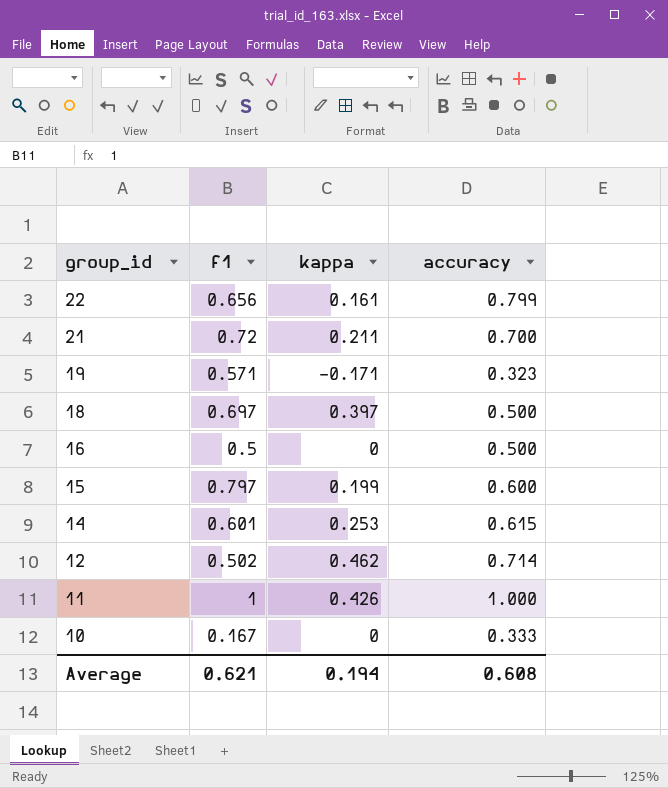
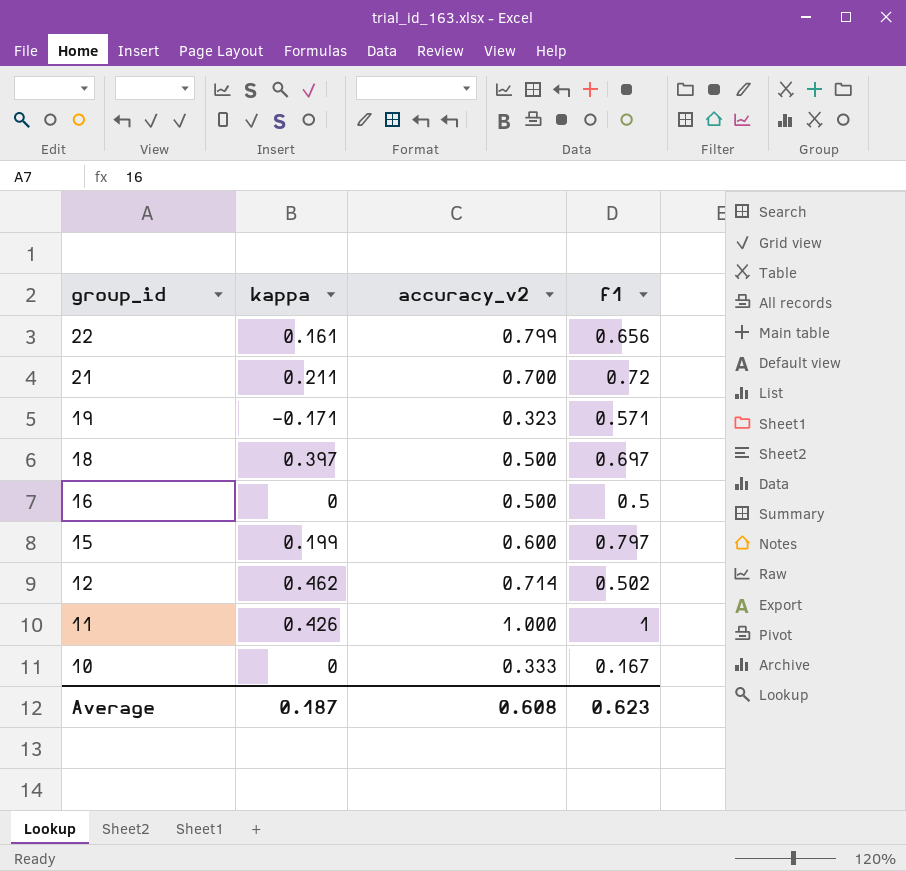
column name: accuracy -> accuracy_v2
column f1 | position: 2 -> 4
row 14: 0.601 | 0.253 | 0.615 -> none
Average | kappa: 0.194 -> 0.187
Average | f1: 0.621 -> 0.623

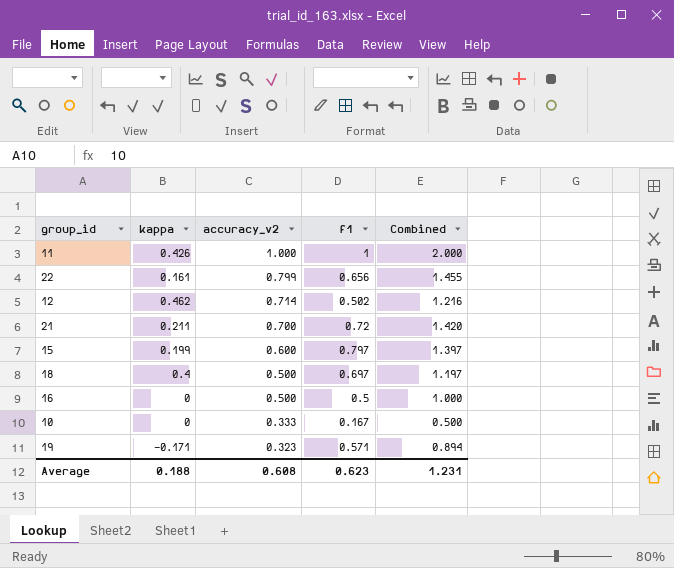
row order: group_id descending -> accuracy_v2 descending
column Combined | formula: none -> [accuracy_v2] + [f1]
18 | kappa: 0.397 -> 0.4
Average | kappa: 0.187 -> 0.188

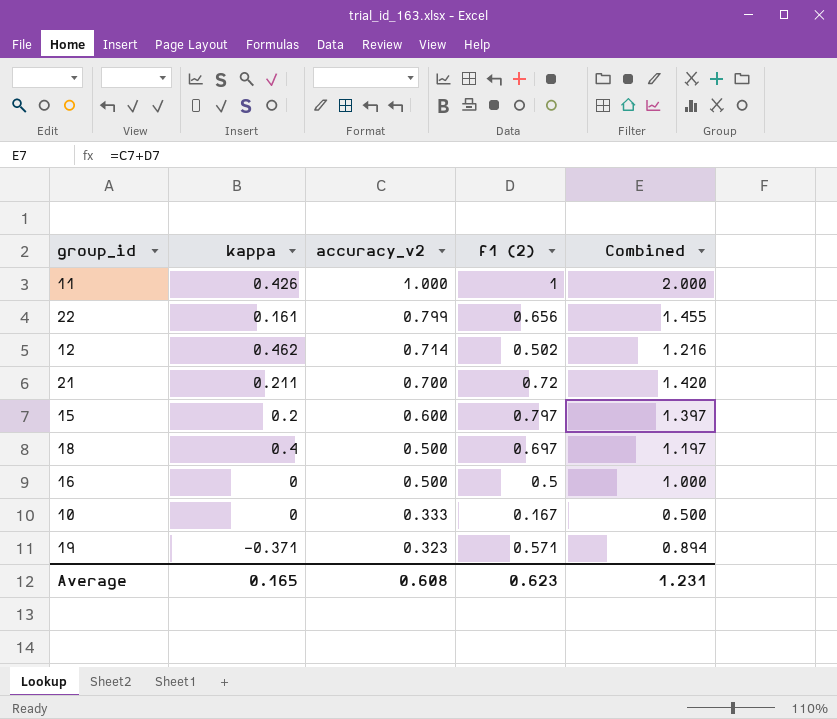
column name: f1 -> f1 (2)
15 | kappa: 0.199 -> 0.2
19 | kappa: -0.171 -> -0.371
Average | kappa: 0.188 -> 0.165

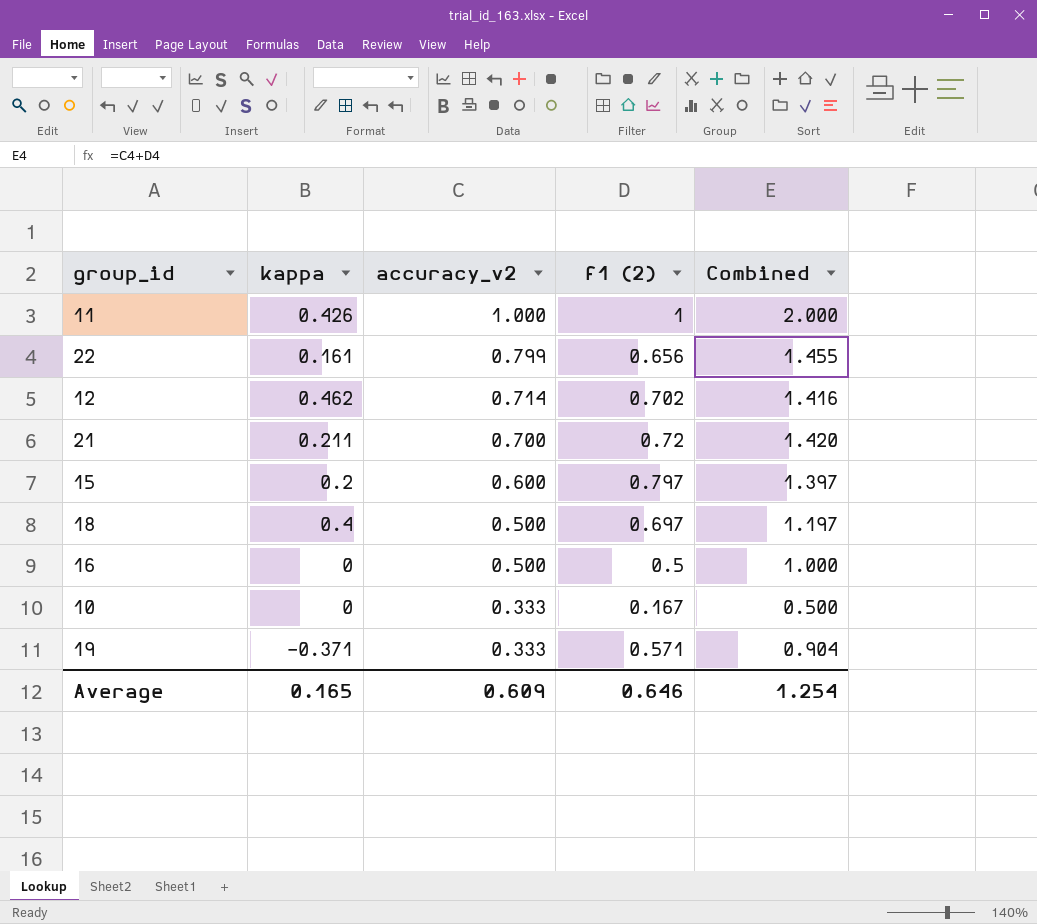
12 | f1 (2): 0.502 -> 0.702
12 | Combined: 1.216 -> 1.416
19 | accuracy_v2: 0.323 -> 0.333
19 | Combined: 0.894 -> 0.904
Average | accuracy_v2: 0.608 -> 0.609
Average | f1 (2): 0.623 -> 0.646
Average | Combined: 1.231 -> 1.254

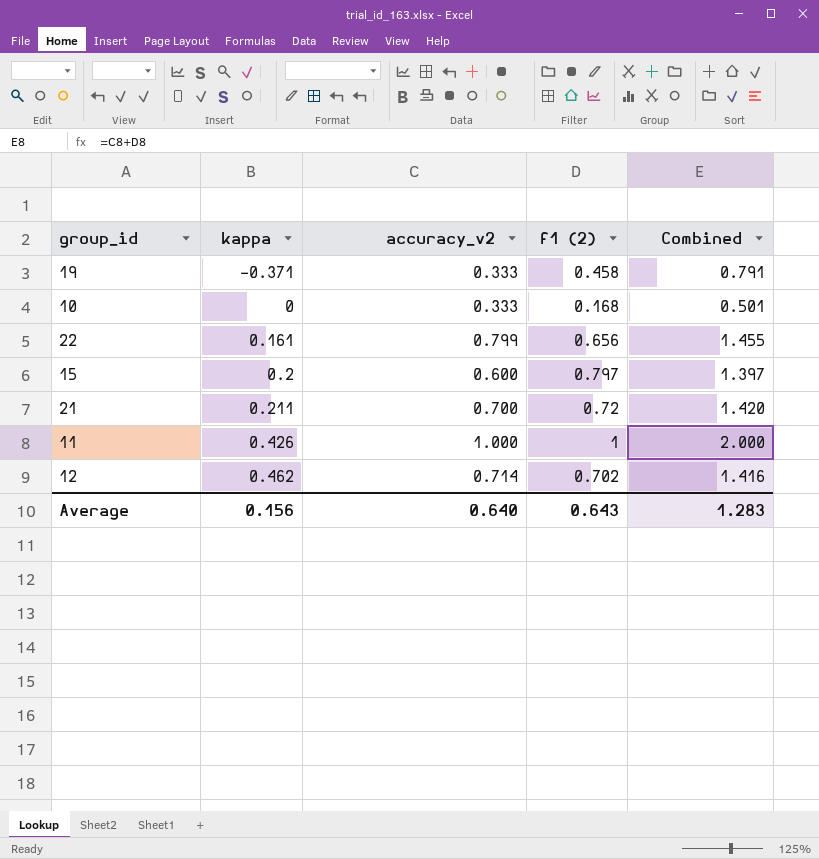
row order: accuracy_v2 descending -> kappa ascending
row 18: 0.4 | 0.500 | 0.697 | 1.197 -> none
row 16: 0 | 0.500 | 0.5 | 1.000 -> none
19 | f1 (2): 0.571 -> 0.458
19 | Combined: 0.904 -> 0.791
10 | f1 (2): 0.167 -> 0.168
10 | Combined: 0.500 -> 0.501
Average | kappa: 0.165 -> 0.156
Average | accuracy_v2: 0.609 -> 0.640
Average | f1 (2): 0.646 -> 0.643
Average | Combined: 1.254 -> 1.283

